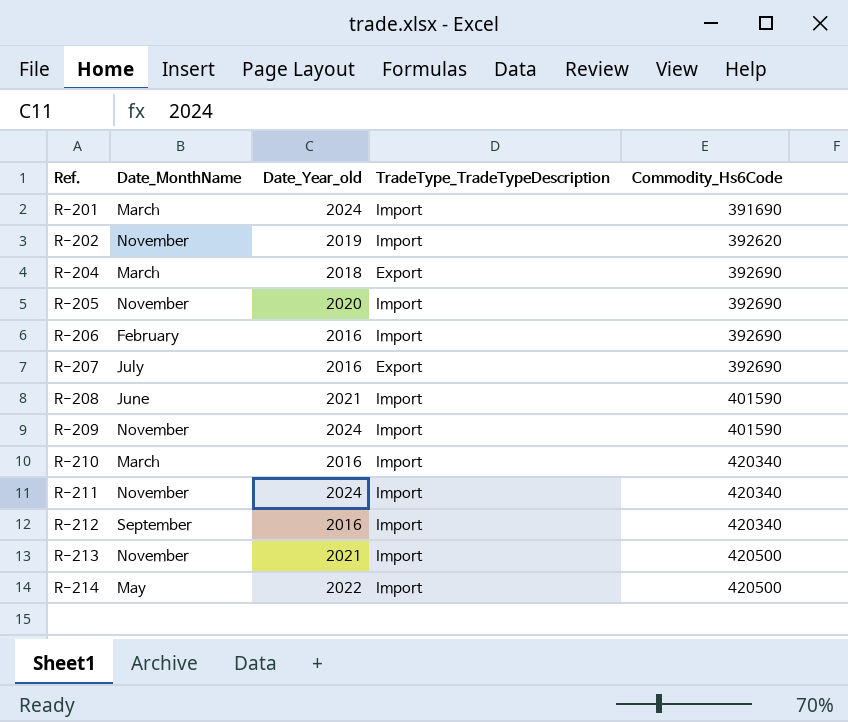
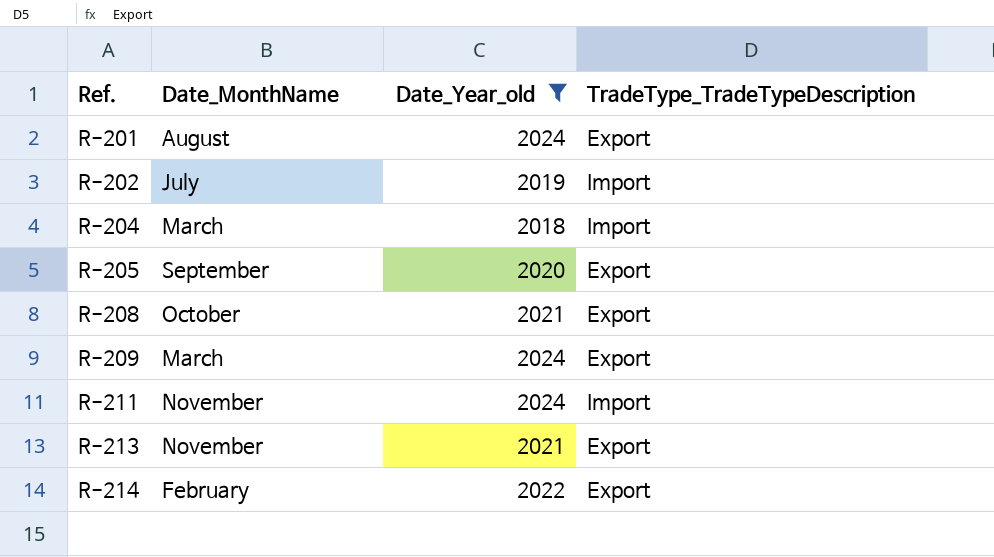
filter: none -> Date_Year_old != 2016
column Commodity_Hs6Code | position: 5 -> none
R-201 | Date_MonthName: March -> August
R-201 | TradeType_TradeTypeDescription: Import -> Export
R-202 | Date_MonthName: November -> July
R-204 | TradeType_TradeTypeDescription: Export -> Import
R-205 | Date_MonthName: November -> September
R-205 | TradeType_TradeTypeDescription: Import -> Export
R-208 | Date_MonthName: June -> October
R-208 | TradeType_TradeTypeDescription: Import -> Export
R-209 | Date_MonthName: November -> March
R-209 | TradeType_TradeTypeDescription: Import -> Export
R-213 | TradeType_TradeTypeDescription: Import -> Export
R-214 | Date_MonthName: May -> February
R-214 | TradeType_TradeTypeDescription: Import -> Export

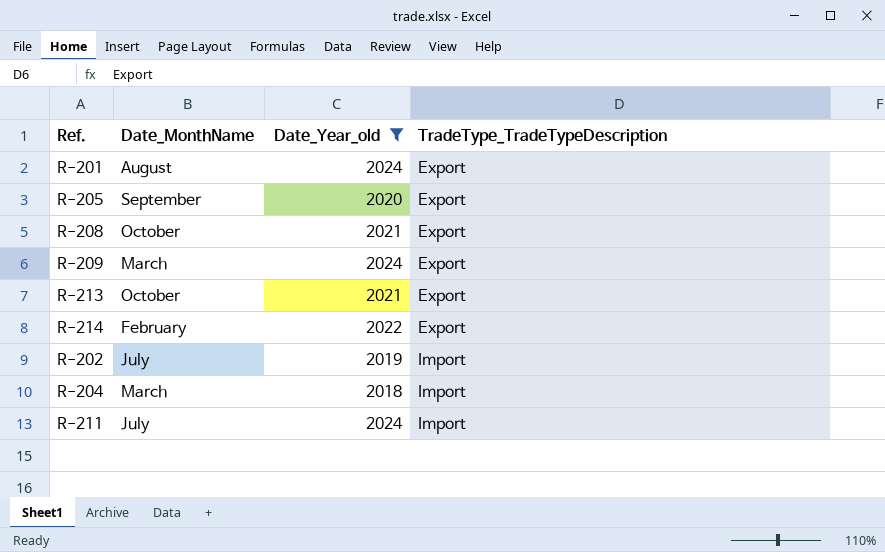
row order: Ref. ascending -> TradeType_TradeTypeDescription ascending
R-213 | Date_MonthName: November -> October
R-211 | Date_MonthName: November -> July

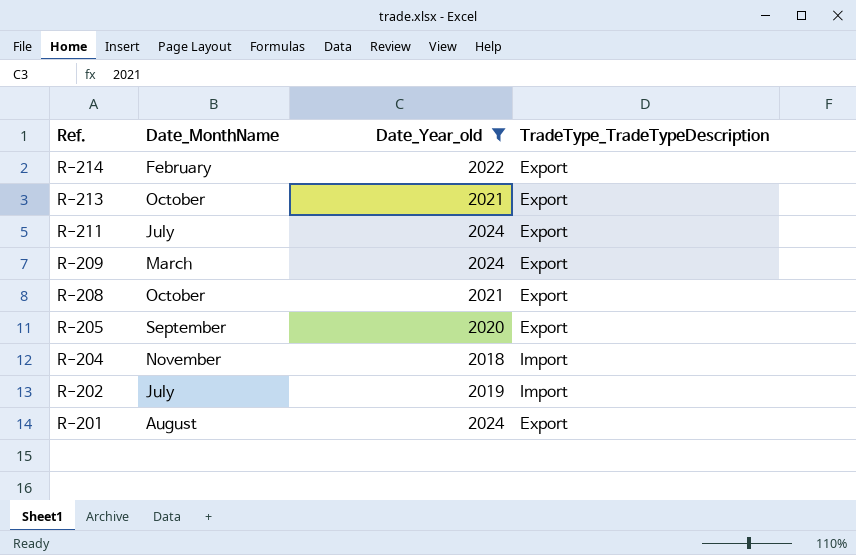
row order: TradeType_TradeTypeDescription ascending -> Ref. descending
R-211 | TradeType_TradeTypeDescription: Import -> Export
R-204 | Date_MonthName: March -> November

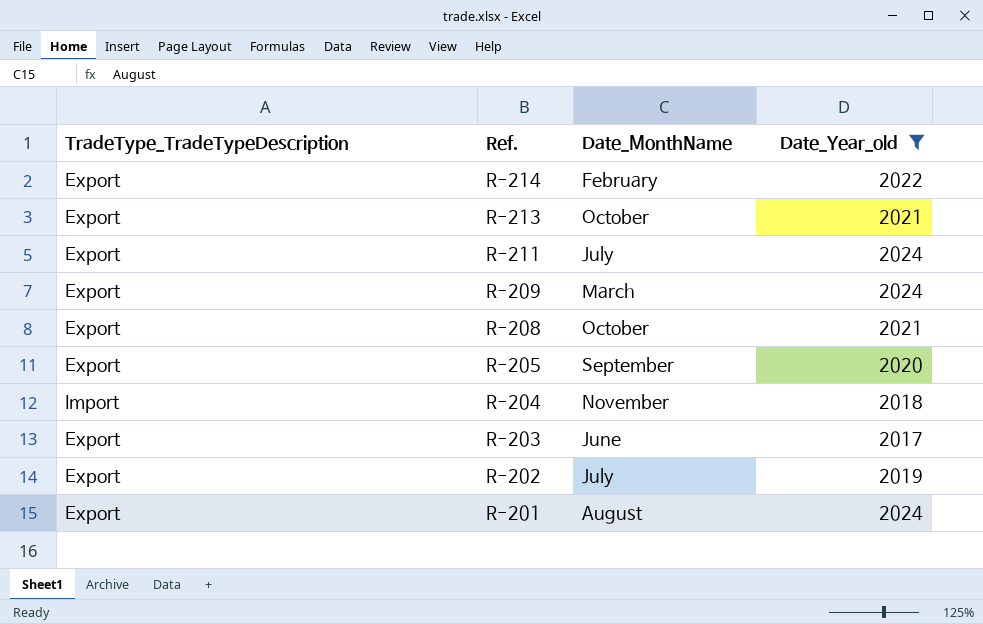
column TradeType_TradeTypeDescription | position: 4 -> 1
row R-203: none -> Export | June | 2017
R-202 | TradeType_TradeTypeDescription: Import -> Export

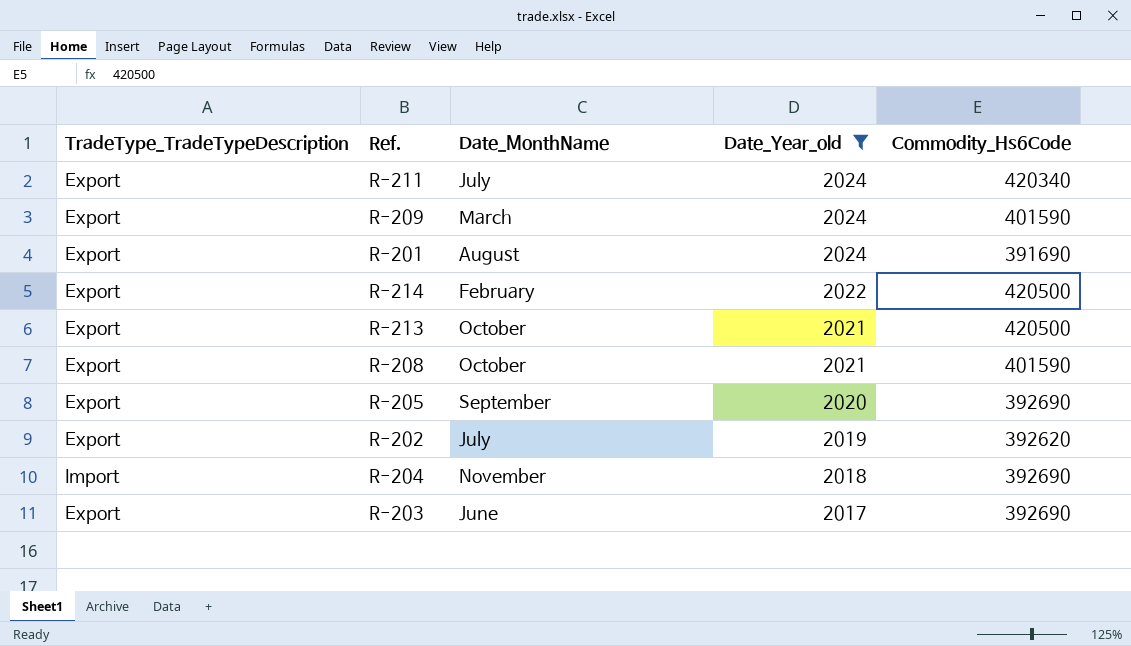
row order: Ref. descending -> Date_Year_old descending
column Commodity_Hs6Code | position: none -> 5

